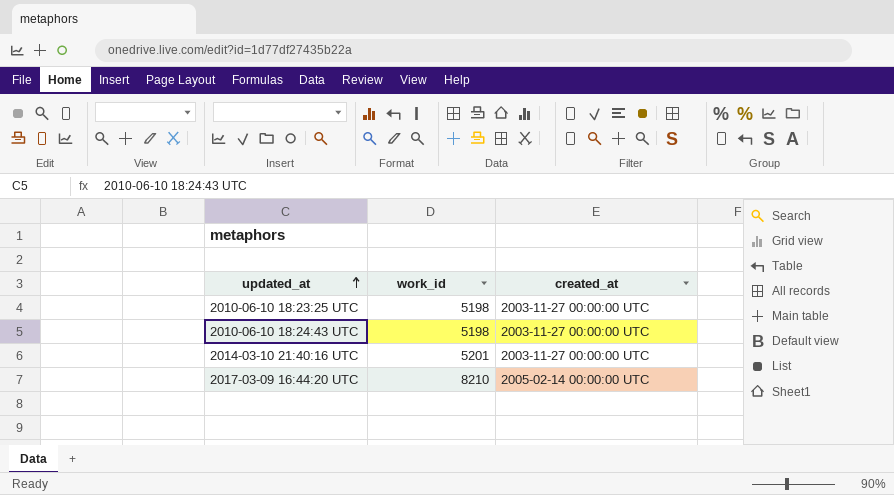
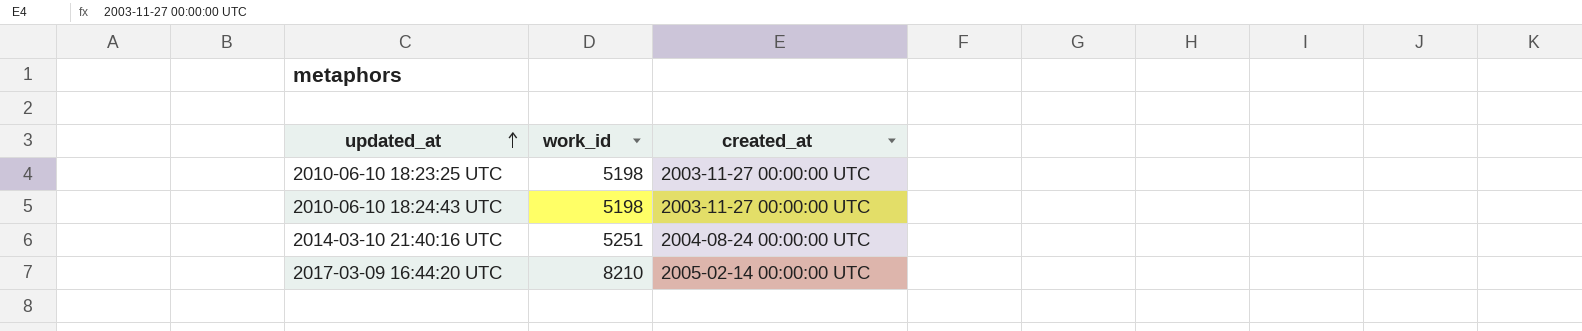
2014-03-10 21:40:16 UTC | work_id: 5201 -> 5251
2014-03-10 21:40:16 UTC | created_at: 2003-11-27 00:00:00 UTC -> 2004-08-24 00:00:00 UTC

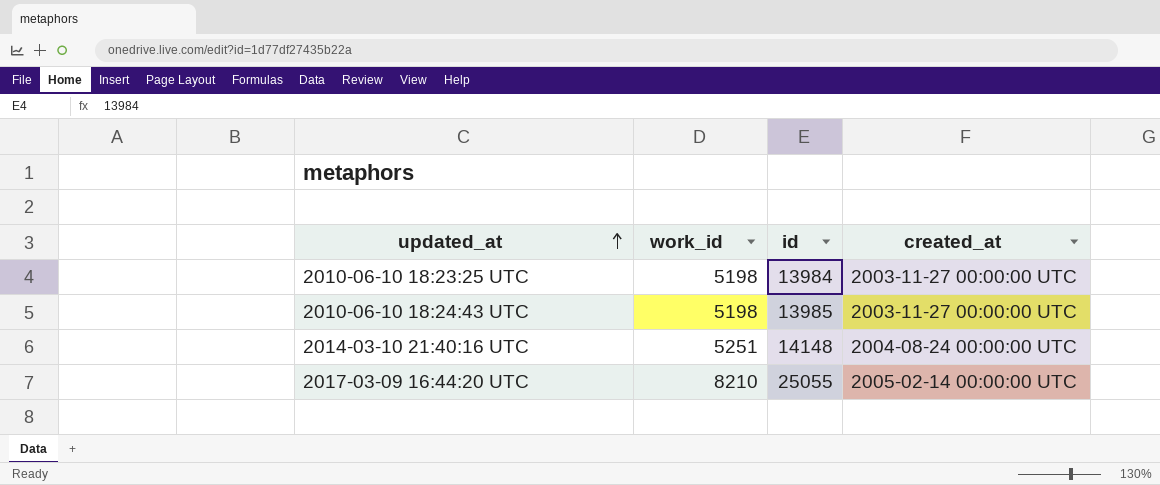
column id | position: none -> 3

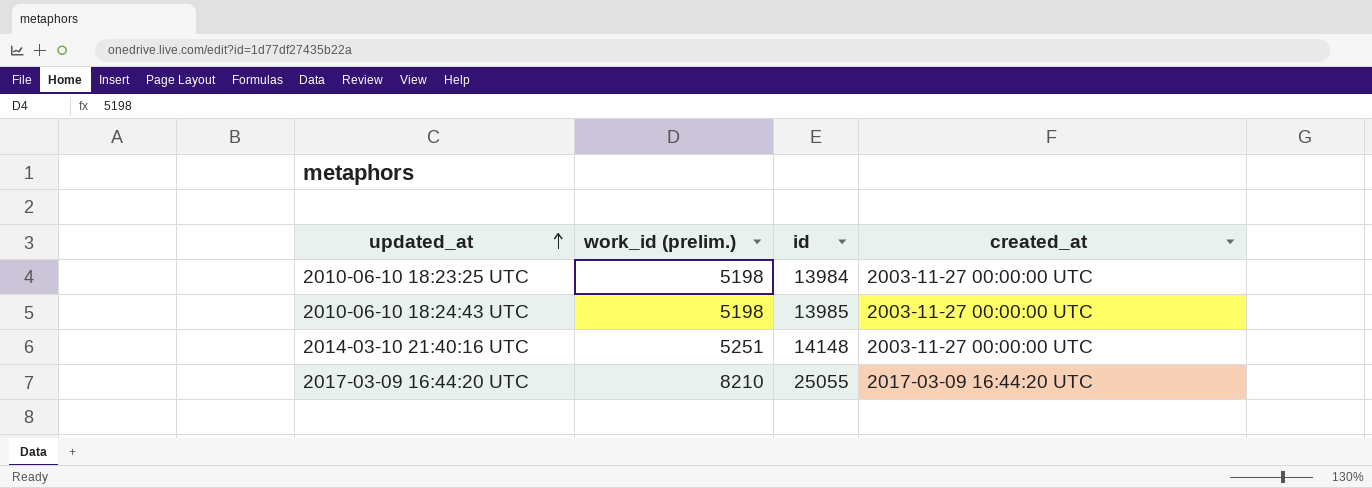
column name: work_id -> work_id (prelim.)
2014-03-10 21:40:16 UTC | created_at: 2004-08-24 00:00:00 UTC -> 2003-11-27 00:00:00 UTC
2017-03-09 16:44:20 UTC | created_at: 2005-02-14 00:00:00 UTC -> 2017-03-09 16:44:20 UTC

